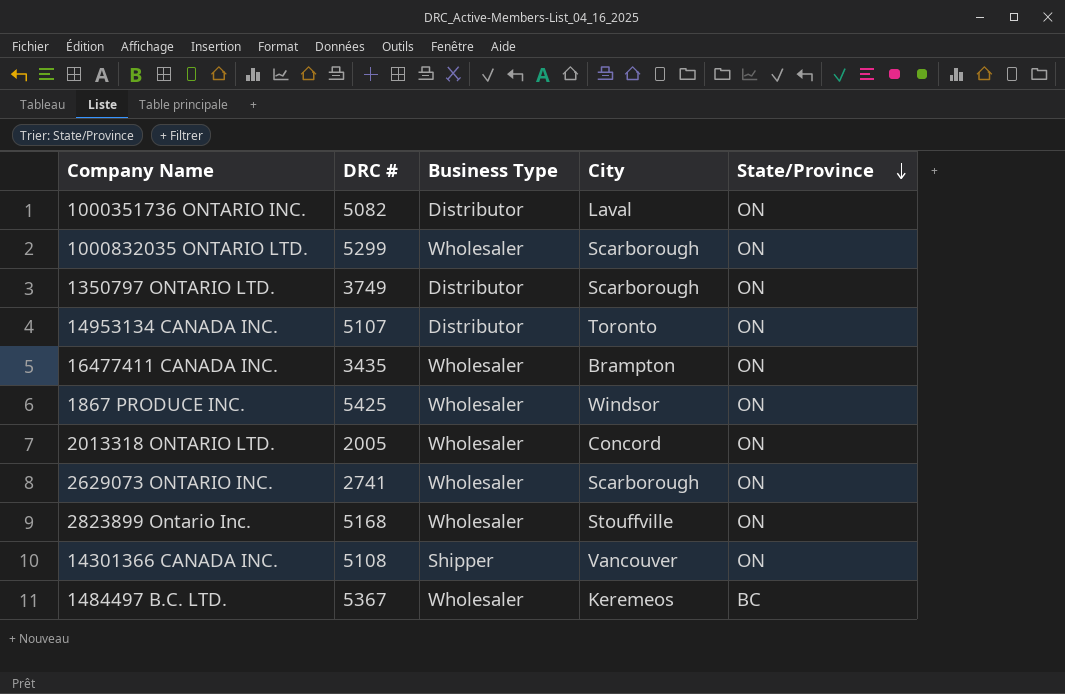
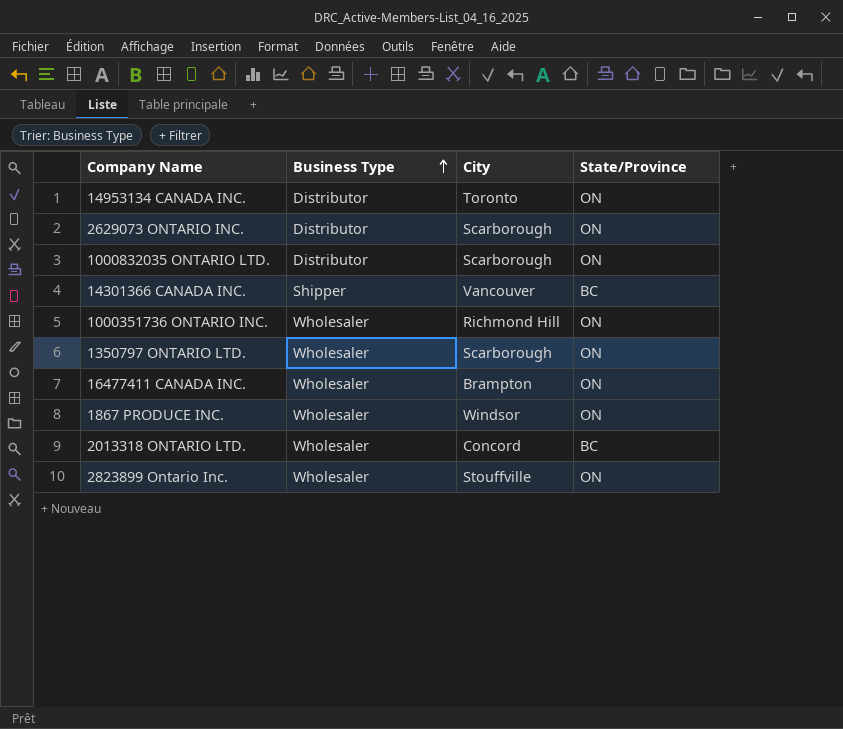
row order: State/Province descending -> Business Type ascending
column DRC # | position: 2 -> none
row 1484497 B.C. LTD.: 5367 | Wholesaler | Keremeos | BC -> none
2629073 ONTARIO INC. | Business Type: Wholesaler -> Distributor
1000832035 ONTARIO LTD. | Business Type: Wholesaler -> Distributor
14301366 CANADA INC. | State/Province: ON -> BC
1000351736 ONTARIO INC. | Business Type: Distributor -> Wholesaler
1000351736 ONTARIO INC. | City: Laval -> Richmond Hill
1350797 ONTARIO LTD. | Business Type: Distributor -> Wholesaler
2013318 ONTARIO LTD. | State/Province: ON -> BC

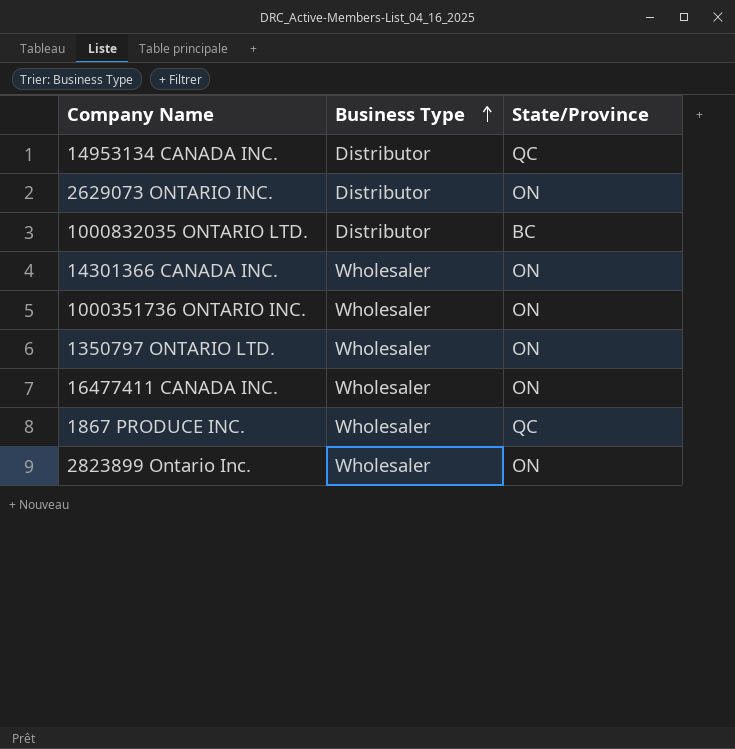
column City | position: 3 -> none
row 2013318 ONTARIO LTD.: Wholesaler | Concord | BC -> none
14953134 CANADA INC. | State/Province: ON -> QC
1000832035 ONTARIO LTD. | State/Province: ON -> BC
14301366 CANADA INC. | Business Type: Shipper -> Wholesaler
14301366 CANADA INC. | State/Province: BC -> ON
1867 PRODUCE INC. | State/Province: ON -> QC

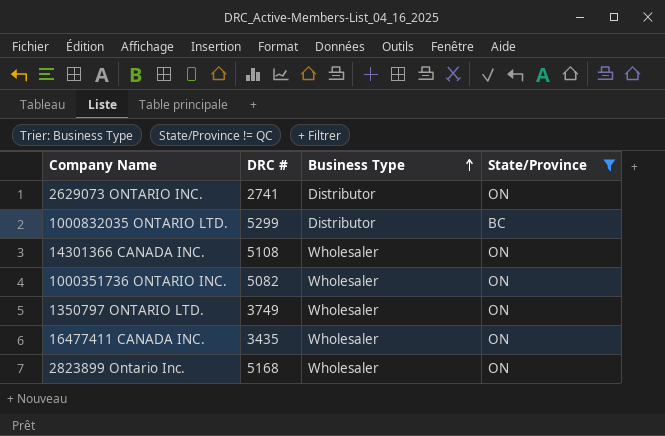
filter: none -> State/Province != QC
column DRC # | position: none -> 2

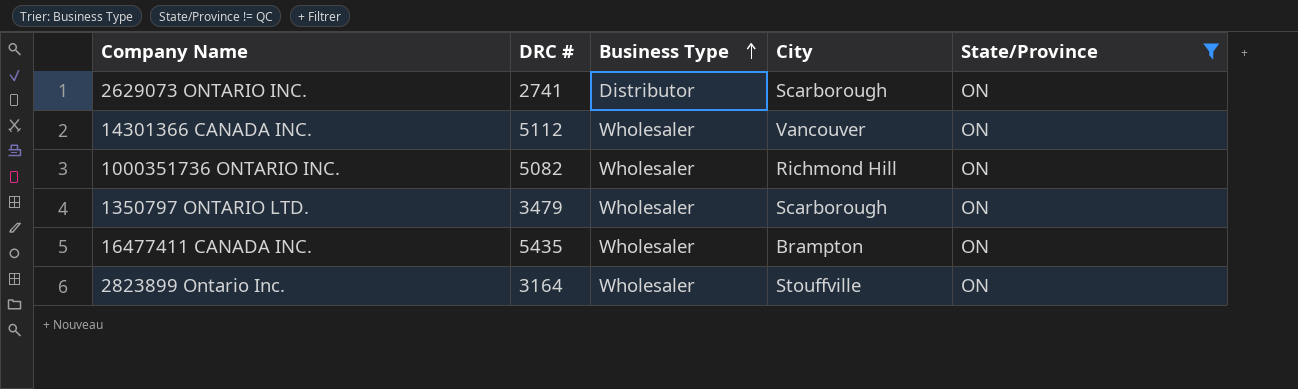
column City | position: none -> 4
row 1000832035 ONTARIO LTD.: 5299 | Distributor | BC -> none
14301366 CANADA INC. | DRC #: 5108 -> 5112
1350797 ONTARIO LTD. | DRC #: 3749 -> 3479
16477411 CANADA INC. | DRC #: 3435 -> 5435
2823899 Ontario Inc. | DRC #: 5168 -> 3164

